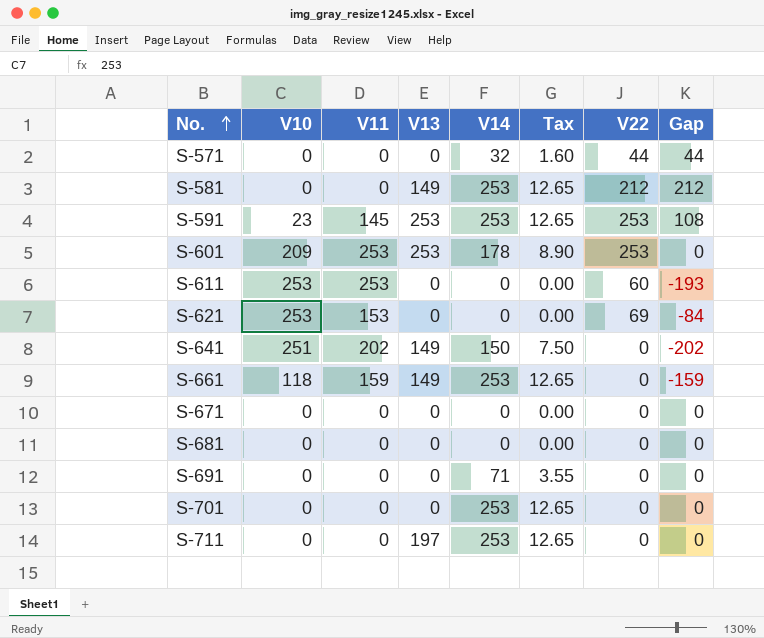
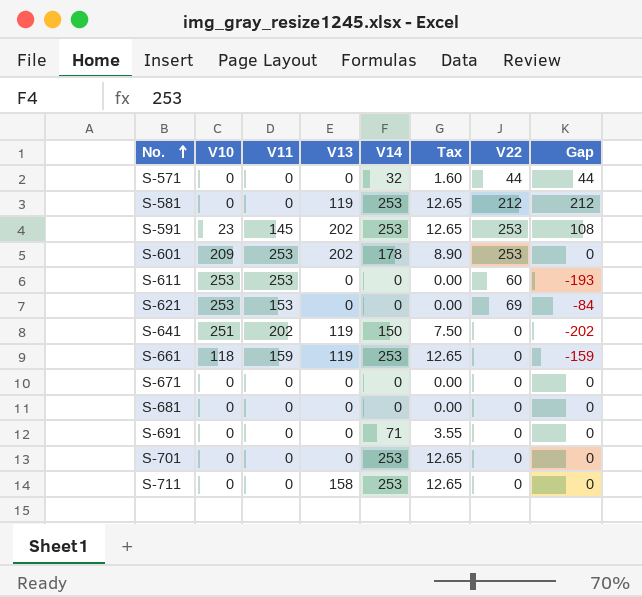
S-581 | V13: 149 -> 119
S-591 | V13: 253 -> 202
S-601 | V13: 253 -> 202
S-641 | V13: 149 -> 119
S-661 | V13: 149 -> 119
S-711 | V13: 197 -> 158

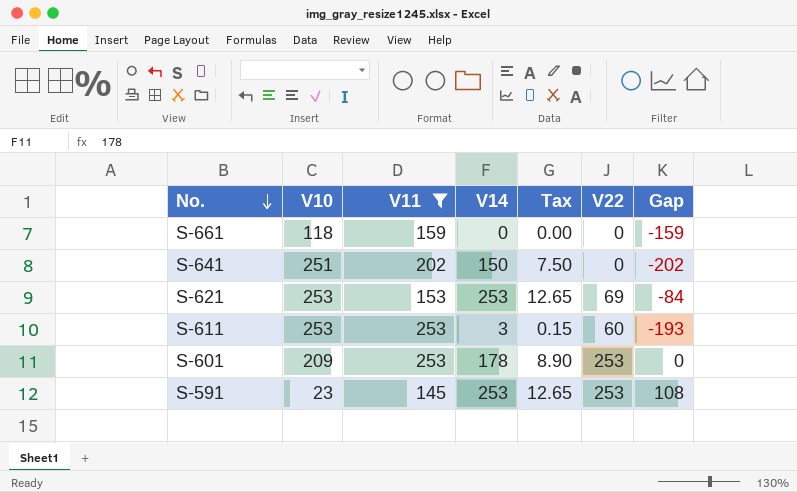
filter: none -> V11 != 0
row order: No. ascending -> No. descending
column V13 | position: 4 -> none
S-661 | V14: 253 -> 0
S-661 | Tax: 12.65 -> 0.00
S-621 | V14: 0 -> 253
S-621 | Tax: 0.00 -> 12.65
S-611 | V14: 0 -> 3
S-611 | Tax: 0.00 -> 0.15

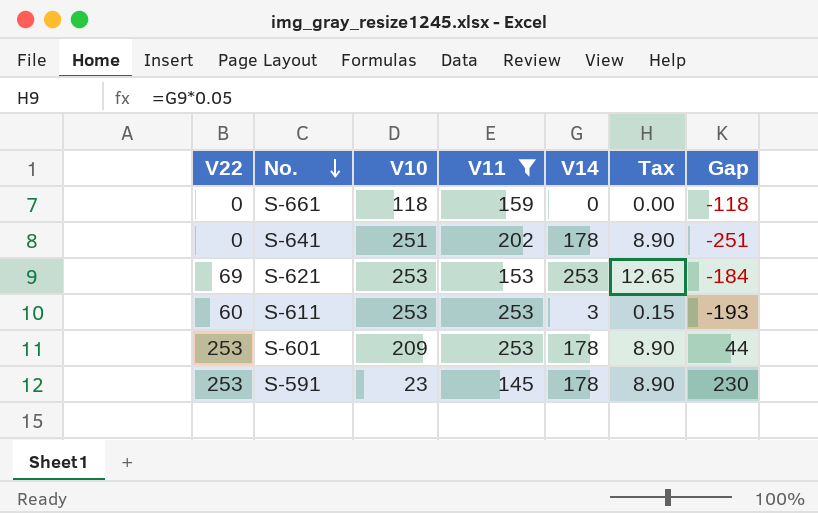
column V22 | position: 6 -> 1
column Gap | formula: [V22] - [V11] -> [V22] - [V10]
S-641 | V14: 150 -> 178
S-641 | Tax: 7.50 -> 8.90
S-591 | V14: 253 -> 178
S-591 | Tax: 12.65 -> 8.90

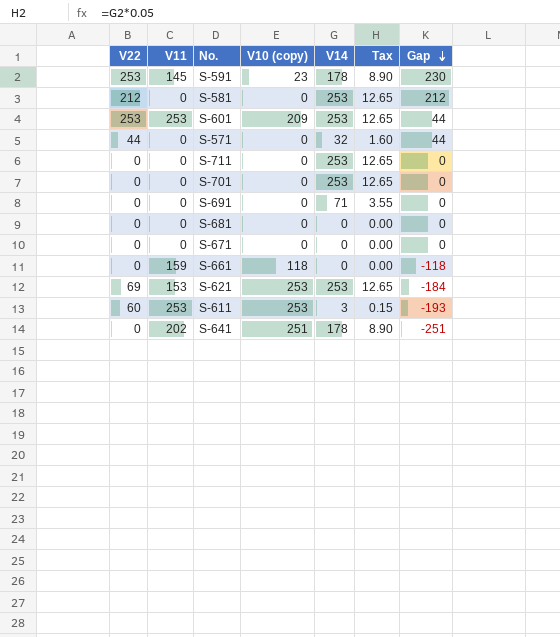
filter: V11 != 0 -> none
row order: No. descending -> Gap descending
column V11 | position: 4 -> 2
column name: V10 -> V10 (copy)
S-601 | V14: 178 -> 253
S-601 | Tax: 8.90 -> 12.65

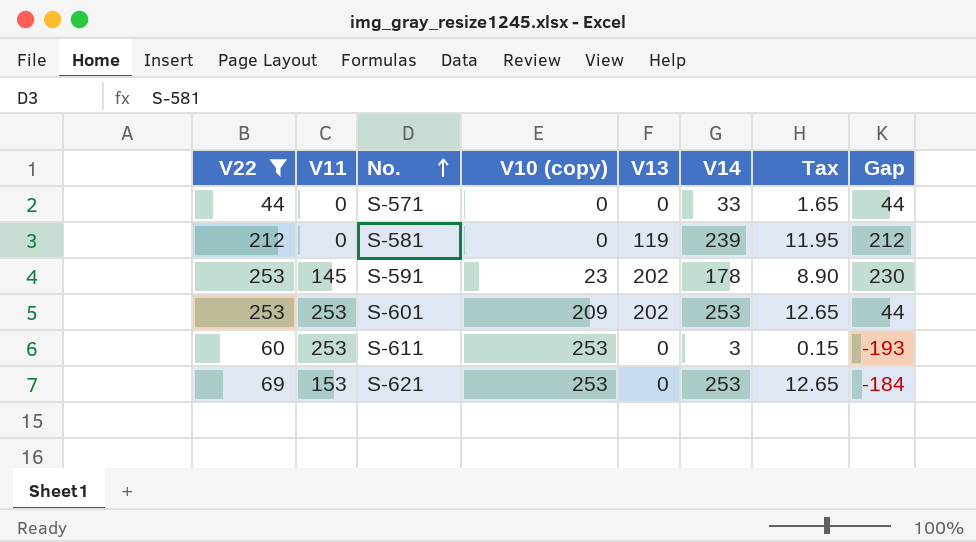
filter: none -> V22 != 0
row order: Gap descending -> No. ascending
column V13 | position: none -> 5
S-571 | V14: 32 -> 33
S-571 | Tax: 1.60 -> 1.65
S-581 | V14: 253 -> 239
S-581 | Tax: 12.65 -> 11.95

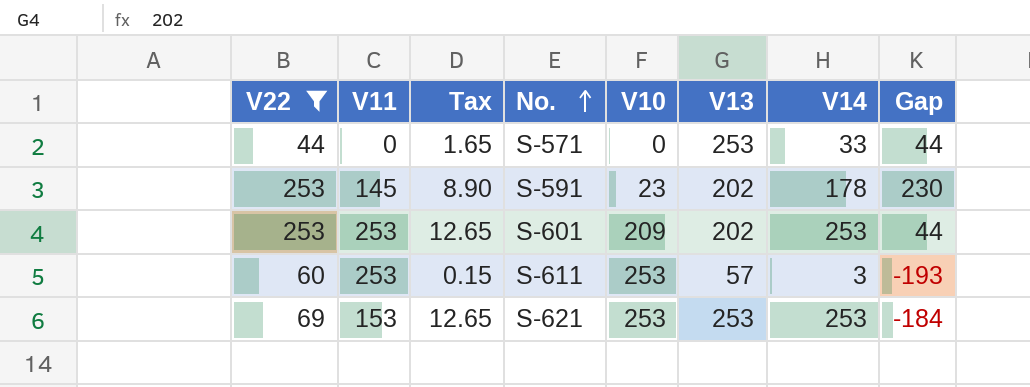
column Tax | position: 7 -> 3
column name: V10 (copy) -> V10
row S-581: 212 | 0 | 0 | 119 | 239 | 11.95 | 212 -> none
S-571 | V13: 0 -> 253
S-611 | V13: 0 -> 57
S-621 | V13: 0 -> 253

